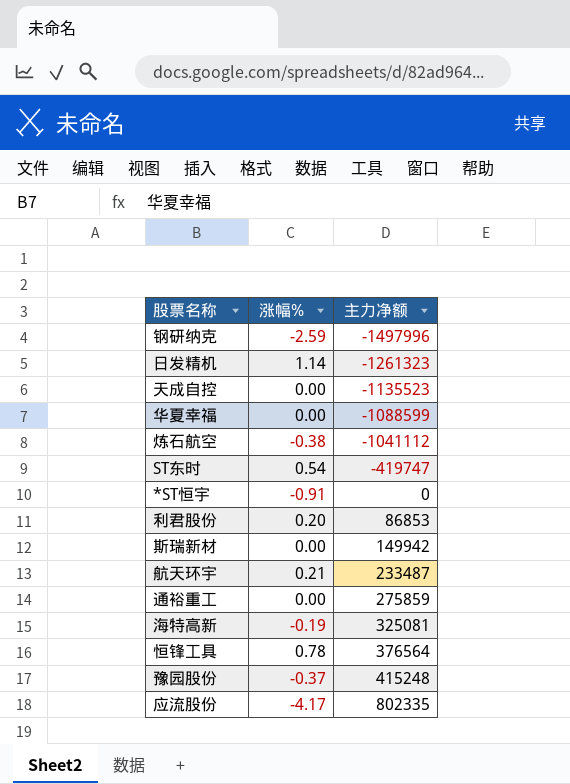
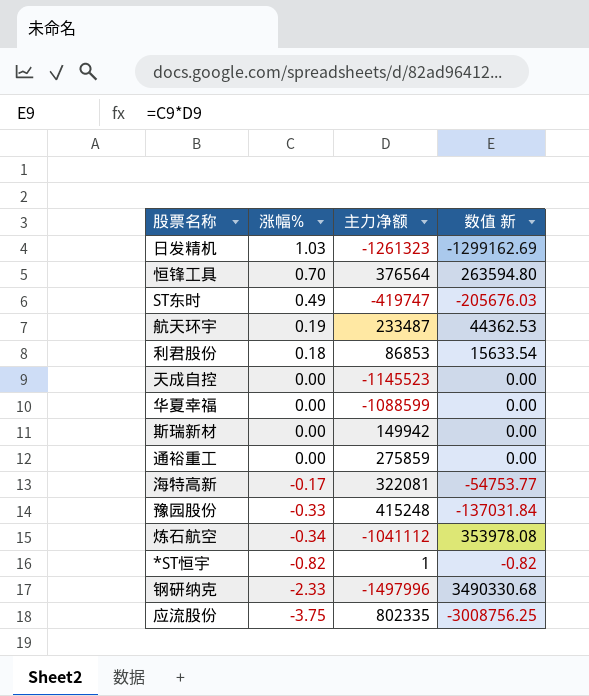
row order: 主力净额 ascending -> 涨幅% descending
column 数值 新 | formula: none -> [涨幅%] * [主力净额]
日发精机 | 涨幅%: 1.14 -> 1.03
恒锋工具 | 涨幅%: 0.78 -> 0.70
ST东时 | 涨幅%: 0.54 -> 0.49
航天环宇 | 涨幅%: 0.21 -> 0.19
利君股份 | 涨幅%: 0.20 -> 0.18
天成自控 | 主力净额: -1135523 -> -1145523
海特高新 | 涨幅%: -0.19 -> -0.17
海特高新 | 主力净额: 325081 -> 322081
豫园股份 | 涨幅%: -0.37 -> -0.33
炼石航空 | 涨幅%: -0.38 -> -0.34
*ST恒宇 | 涨幅%: -0.91 -> -0.82
*ST恒宇 | 主力净额: 0 -> 1
钢研纳克 | 涨幅%: -2.59 -> -2.33
应流股份 | 涨幅%: -4.17 -> -3.75

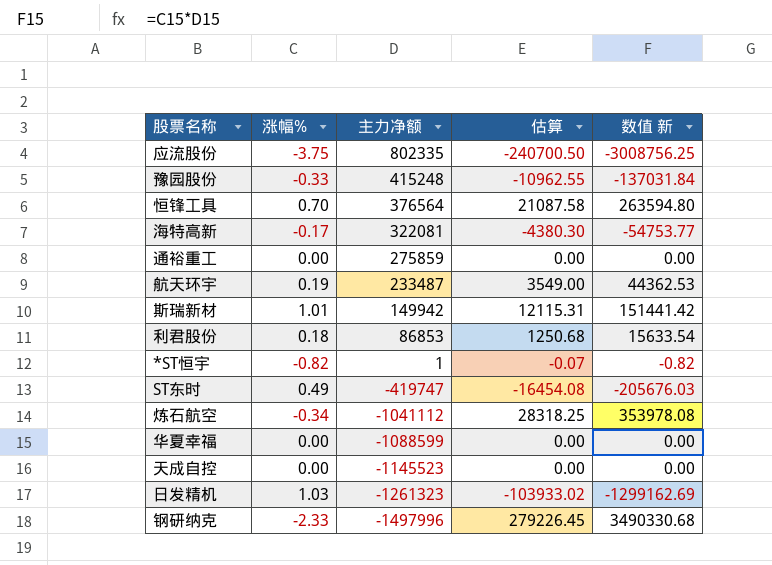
row order: 涨幅% descending -> 主力净额 descending
column 估算 | formula: none -> [数值 新] * 0.08
斯瑞新材 | 涨幅%: 0.00 -> 1.01
斯瑞新材 | 数值 新: 0.00 -> 151441.42

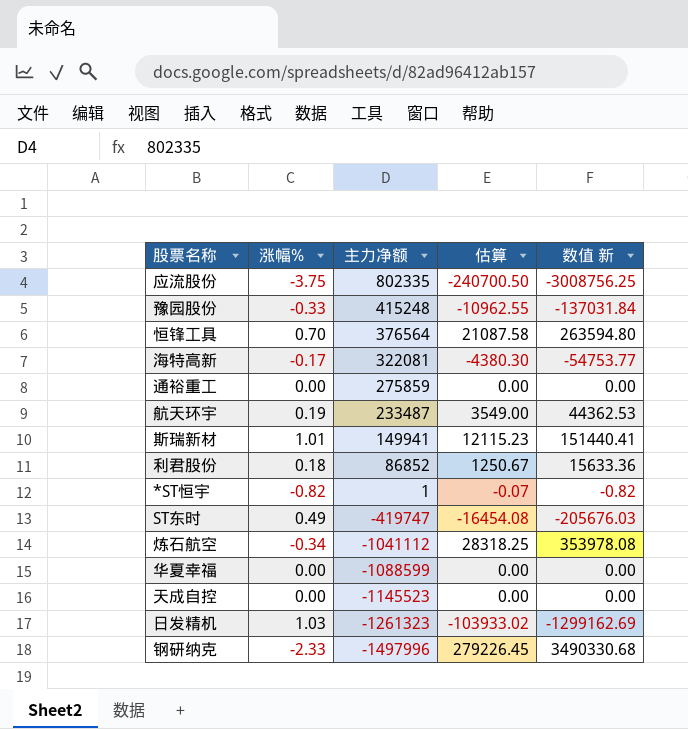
斯瑞新材 | 主力净额: 149942 -> 149941
斯瑞新材 | 估算: 12115.31 -> 12115.23
斯瑞新材 | 数值 新: 151441.42 -> 151440.41
利君股份 | 主力净额: 86853 -> 86852
利君股份 | 估算: 1250.68 -> 1250.67
利君股份 | 数值 新: 15633.54 -> 15633.36

